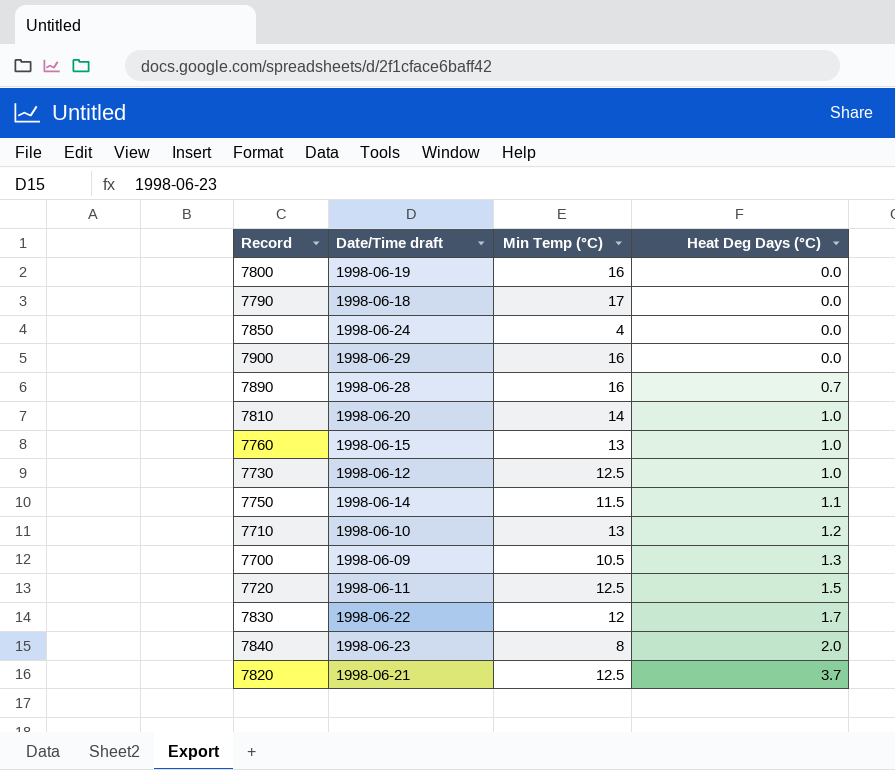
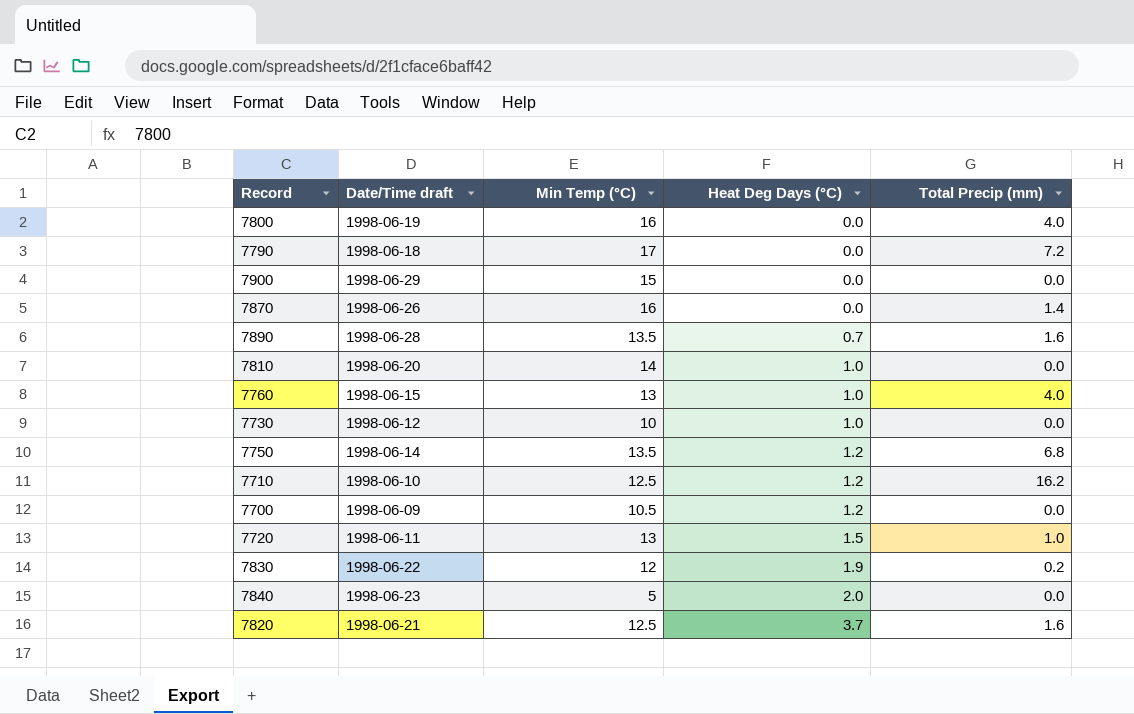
column Total Precip (mm) | position: none -> 5
row 7850: 1998-06-24 | 4 | 0.0 -> none
7900 | Min Temp (°C): 16 -> 15
row 7870: none -> 1998-06-26 | 16 | 0.0 | 1.4
7890 | Min Temp (°C): 16 -> 13.5
7730 | Min Temp (°C): 12.5 -> 10
7750 | Min Temp (°C): 11.5 -> 13.5
7750 | Heat Deg Days (°C): 1.1 -> 1.2
7710 | Min Temp (°C): 13 -> 12.5
7700 | Heat Deg Days (°C): 1.3 -> 1.2
7720 | Min Temp (°C): 12.5 -> 13
7830 | Heat Deg Days (°C): 1.7 -> 1.9
7840 | Min Temp (°C): 8 -> 5

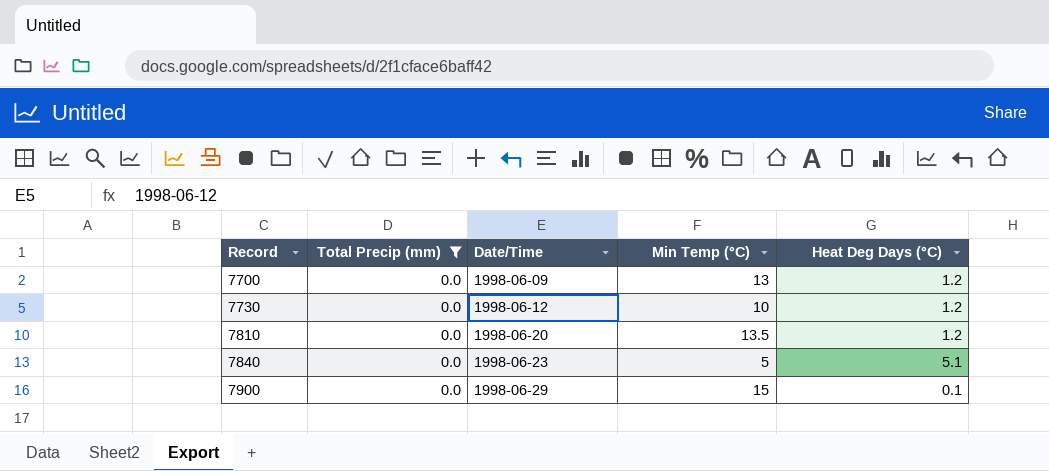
filter: none -> Total Precip (mm) = 0.0
row order: Heat Deg Days (°C) ascending -> Record ascending
column Total Precip (mm) | position: 5 -> 2
column name: Date/Time draft -> Date/Time
7700 | Min Temp (°C): 10.5 -> 13
7730 | Heat Deg Days (°C): 1.0 -> 1.2
7810 | Min Temp (°C): 14 -> 13.5
7810 | Heat Deg Days (°C): 1.0 -> 1.2
7840 | Heat Deg Days (°C): 2.0 -> 5.1
7900 | Heat Deg Days (°C): 0.0 -> 0.1

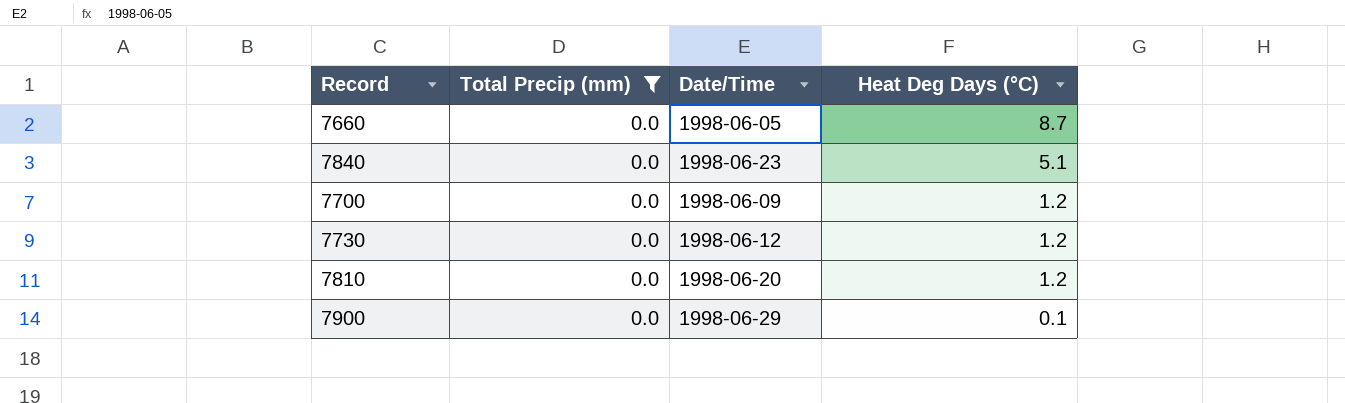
row order: Record ascending -> Heat Deg Days (°C) descending
column Min Temp (°C) | position: 4 -> none
row 7660: none -> 0.0 | 1998-06-05 | 8.7

